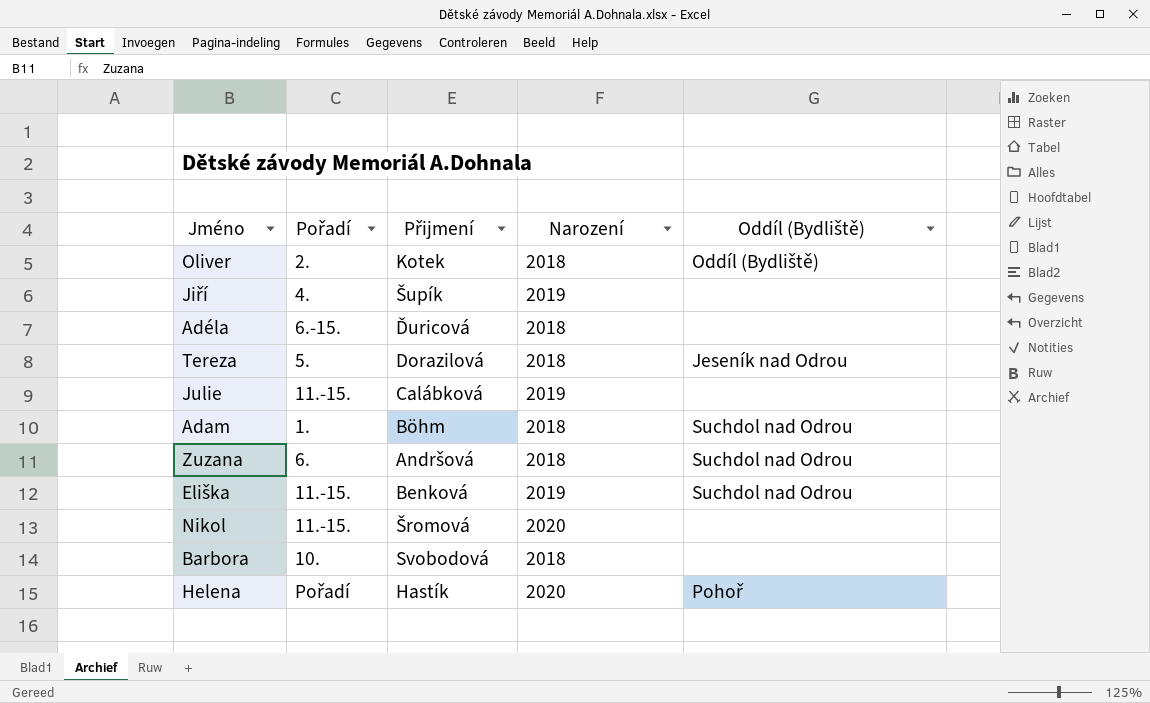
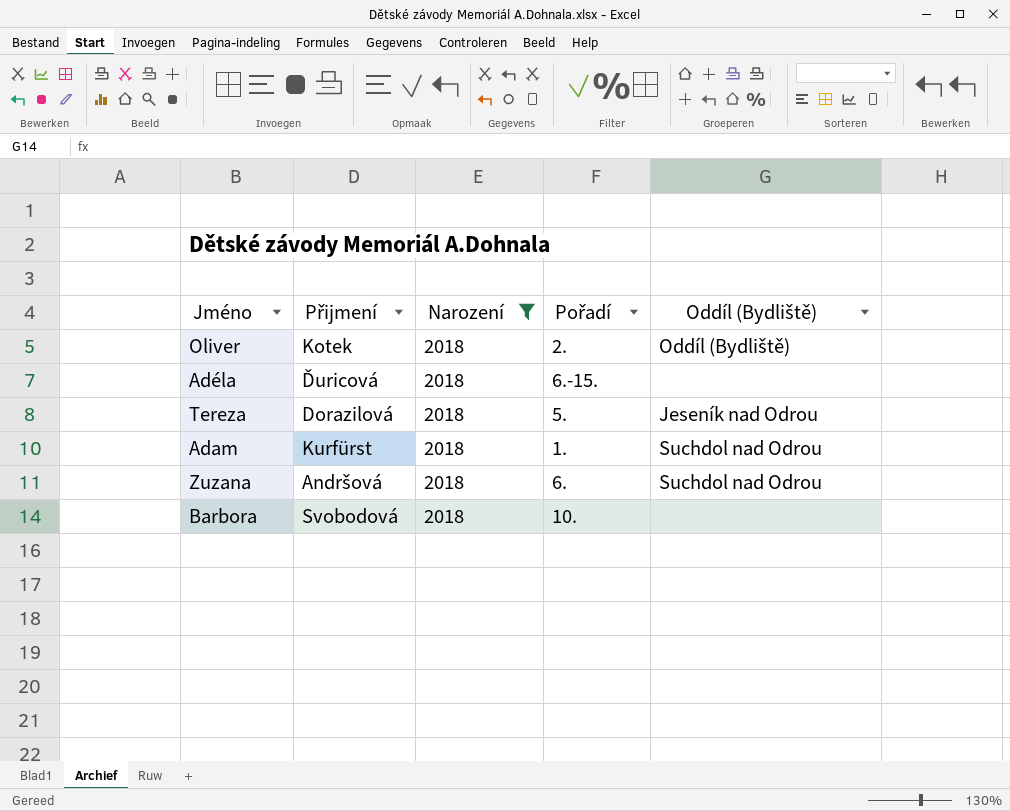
filter: none -> Narození = 2018
column Pořadí | position: 2 -> 4
Adam | Přijmení: Böhm -> Kurfürst

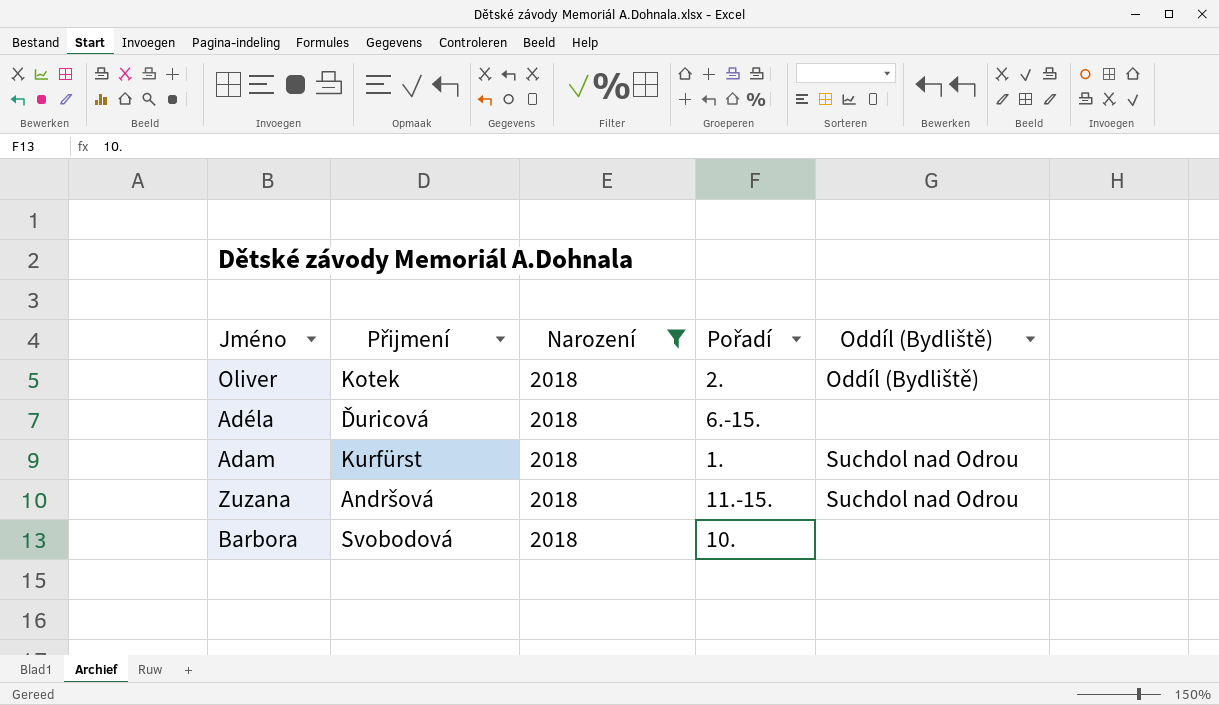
row Tereza: Dorazilová | 2018 | 5. | Jeseník nad Odrou -> none
Zuzana | Pořadí: 6. -> 11.-15.

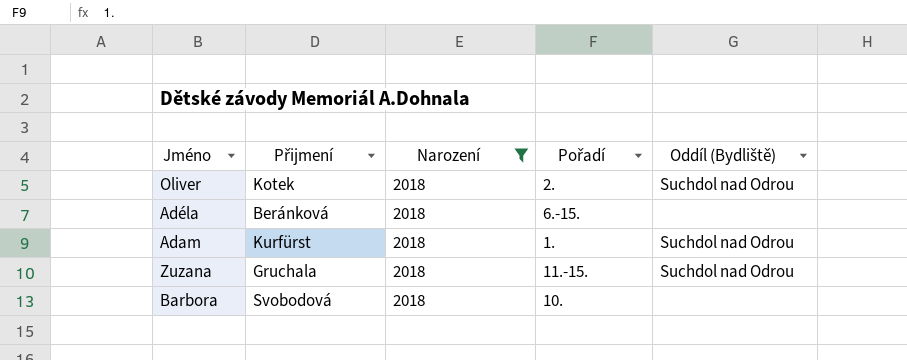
Oliver | Oddíl (Bydliště): Oddíl (Bydliště) -> Suchdol nad Odrou
Adéla | Přijmení: Ďuricová -> Beránková
Zuzana | Přijmení: Andršová -> Gruchala

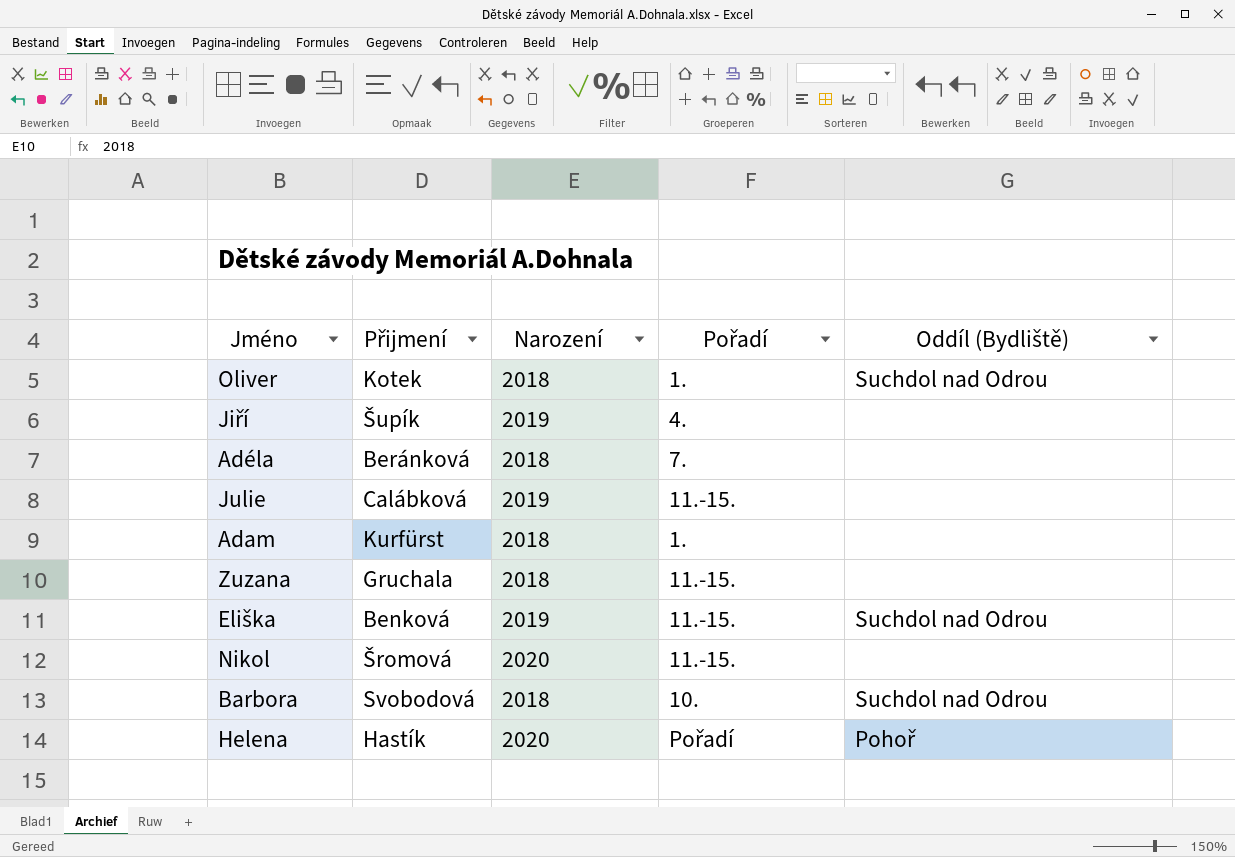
filter: Narození = 2018 -> none
Oliver | Pořadí: 2. -> 1.
Adéla | Pořadí: 6.-15. -> 7.
Adam | Oddíl (Bydliště): Suchdol nad Odrou -> none
Zuzana | Oddíl (Bydliště): Suchdol nad Odrou -> none
Barbora | Oddíl (Bydliště): none -> Suchdol nad Odrou

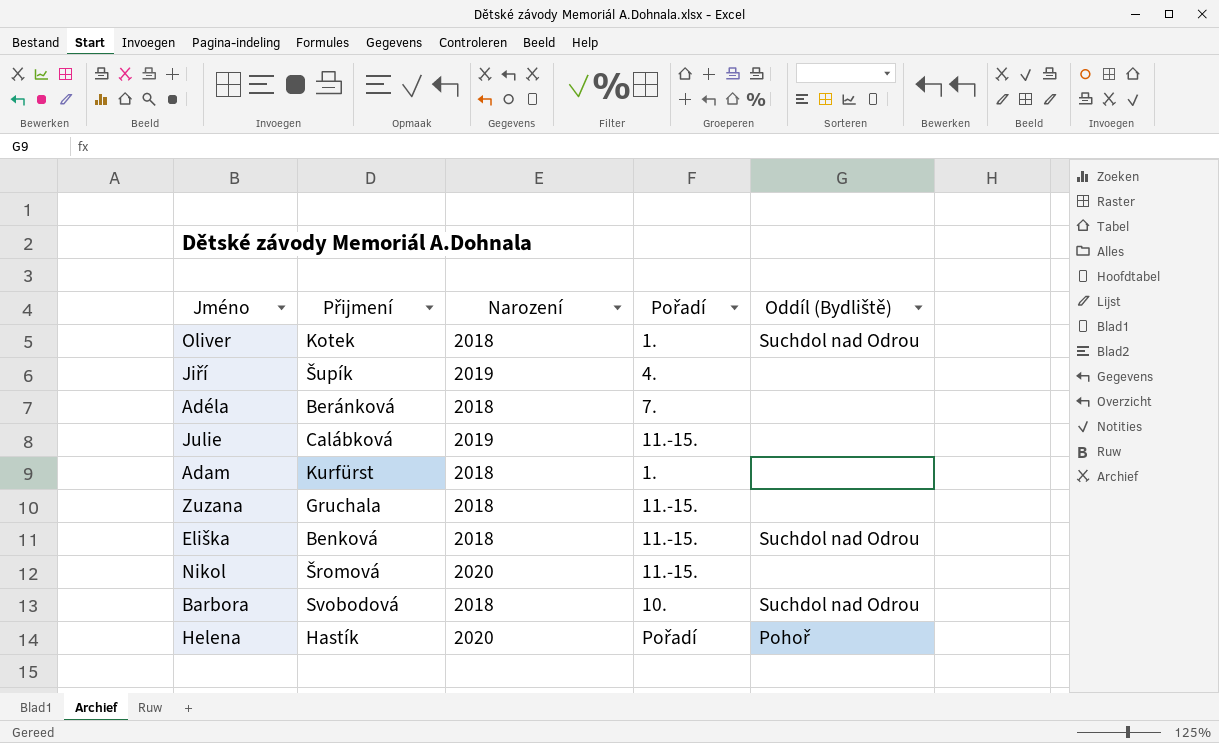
Eliška | Narození: 2019 -> 2018

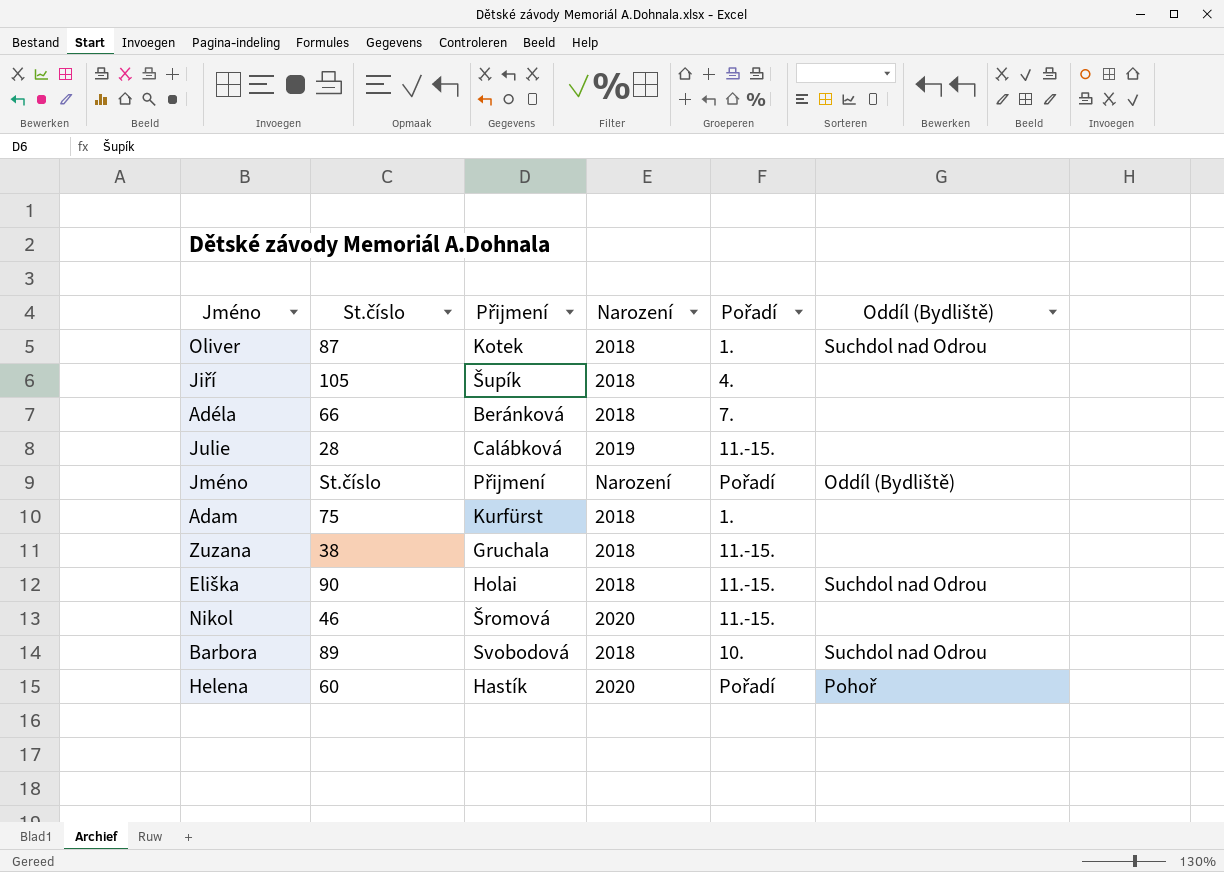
column St.číslo | position: none -> 2
Jiří | Narození: 2019 -> 2018
row Jméno: none -> St.číslo | Přijmení | Narození | Pořadí | Oddíl (Bydliště)
Eliška | Přijmení: Benková -> Holai

